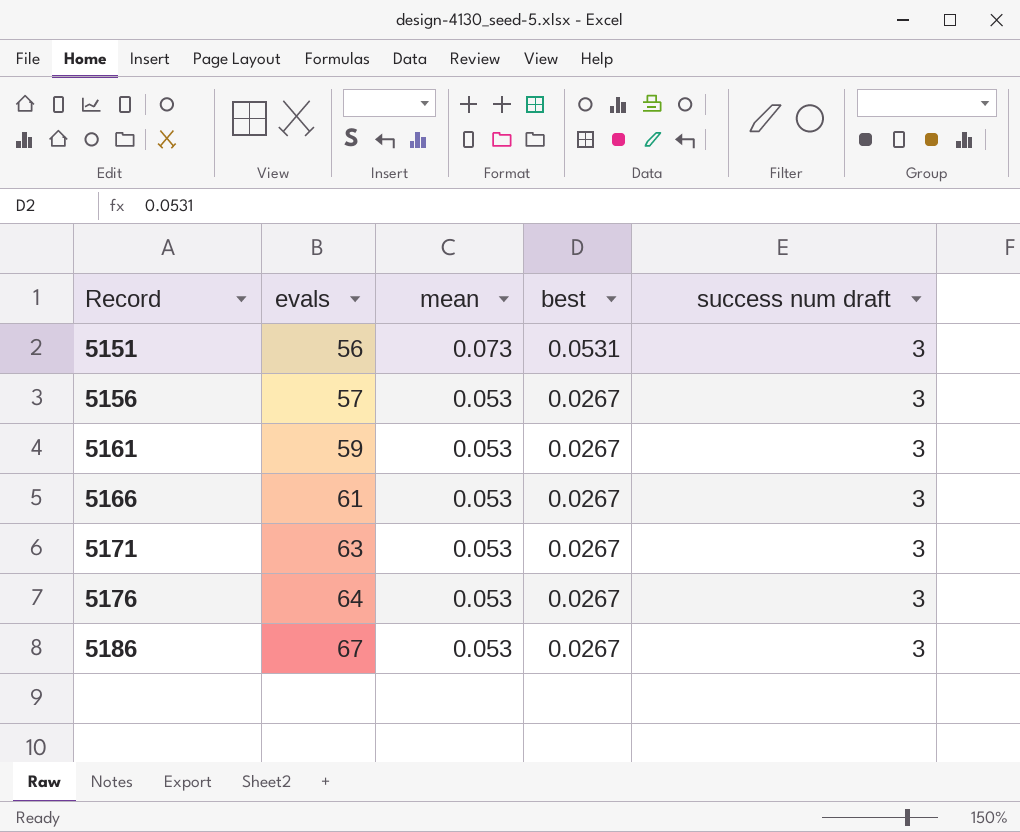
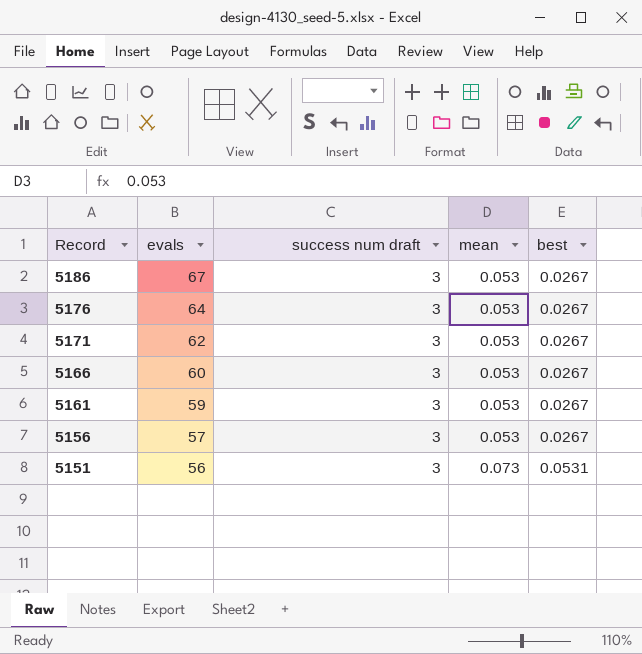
row order: Record ascending -> Record descending
column success num draft | position: 5 -> 3
5171 | evals: 63 -> 62
5166 | evals: 61 -> 60

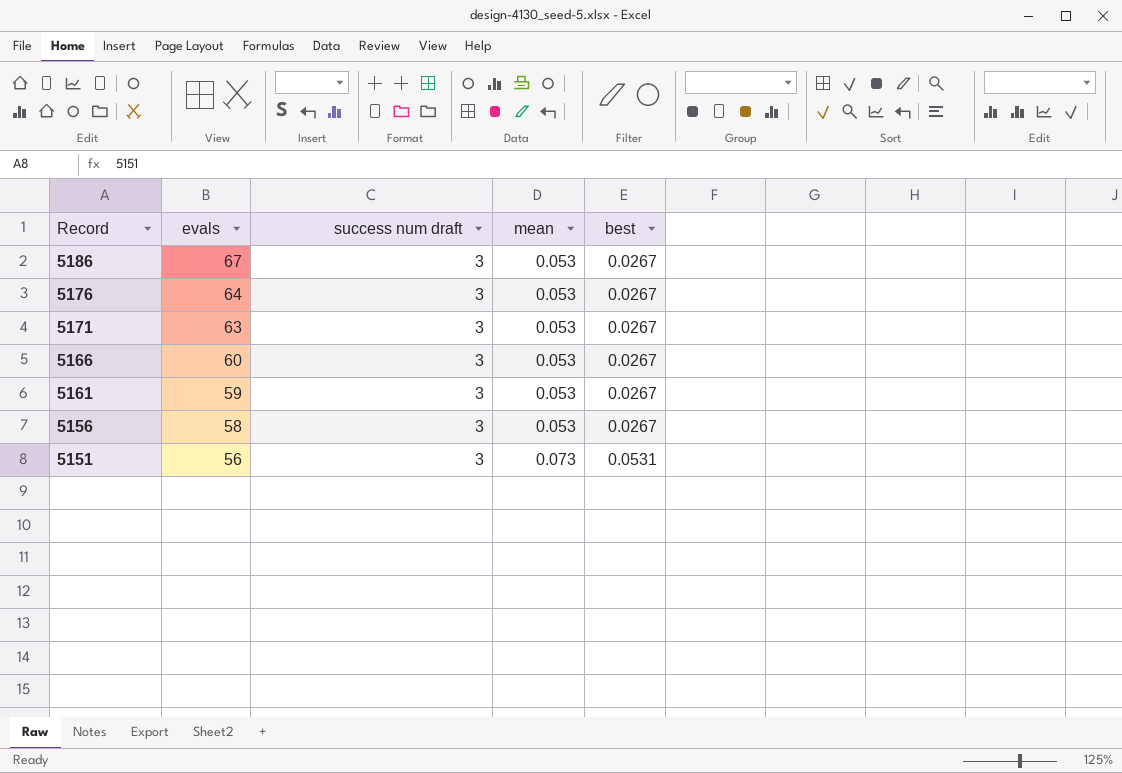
5171 | evals: 62 -> 63
5156 | evals: 57 -> 58

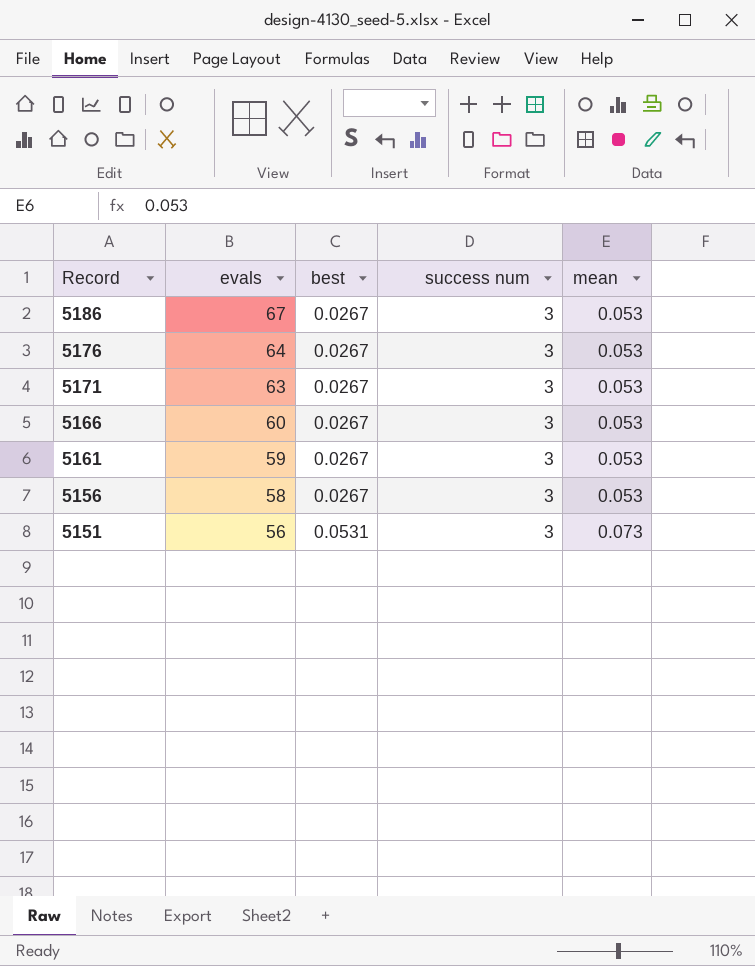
column best | position: 5 -> 3
column name: success num draft -> success num

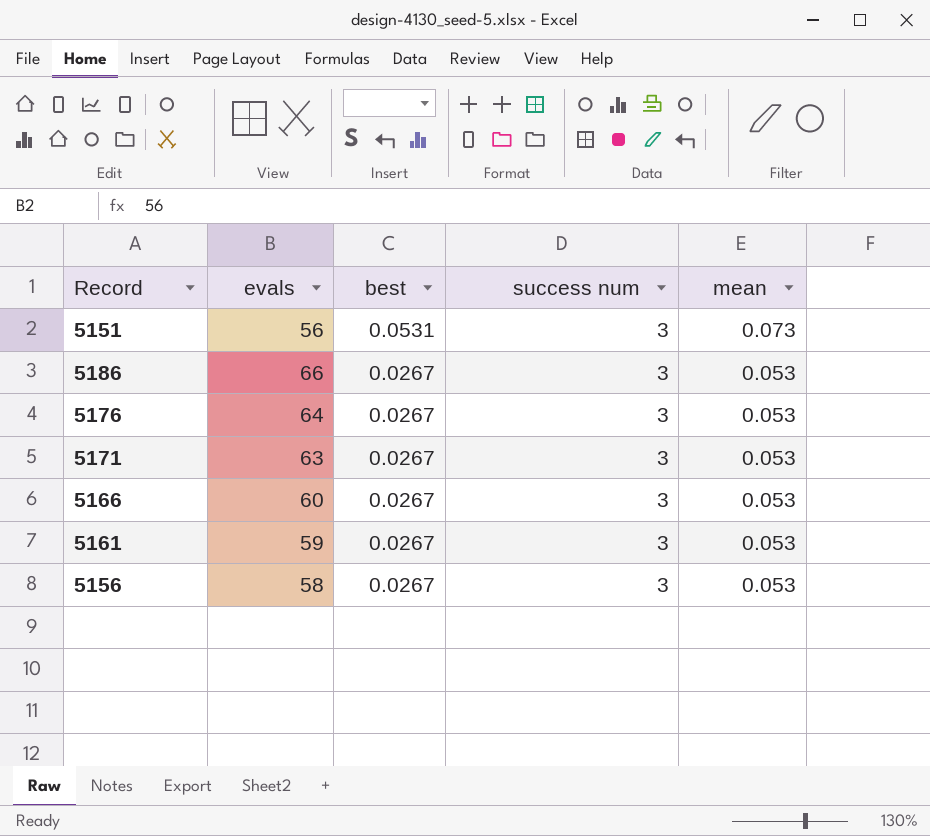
row order: Record descending -> best descending
5186 | evals: 67 -> 66

